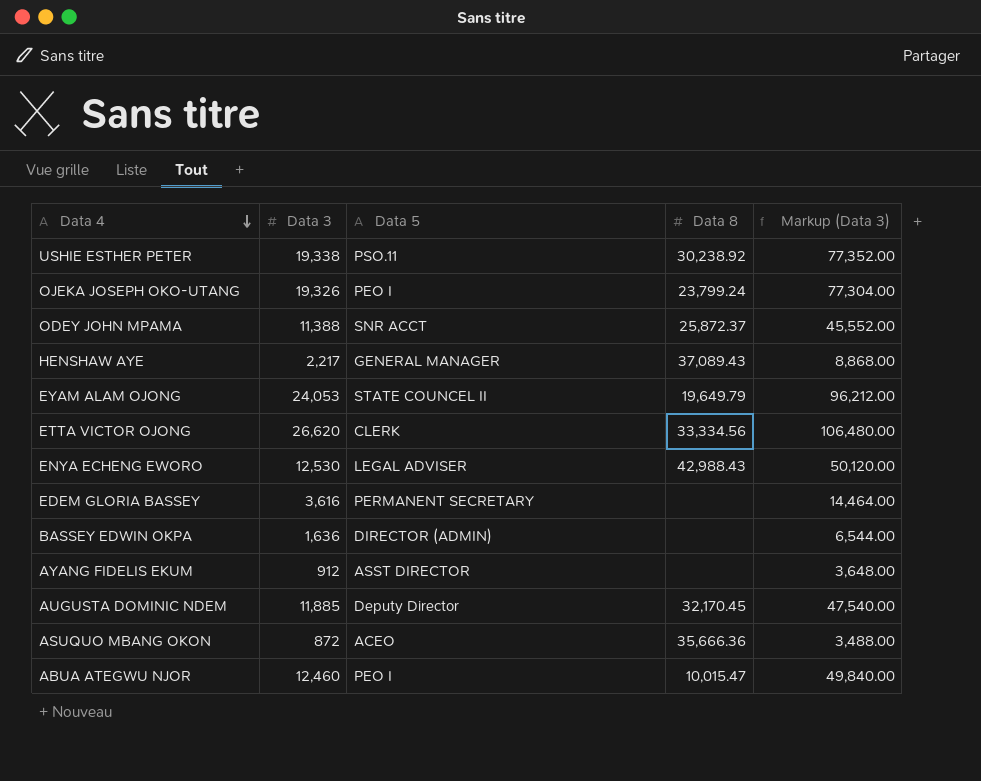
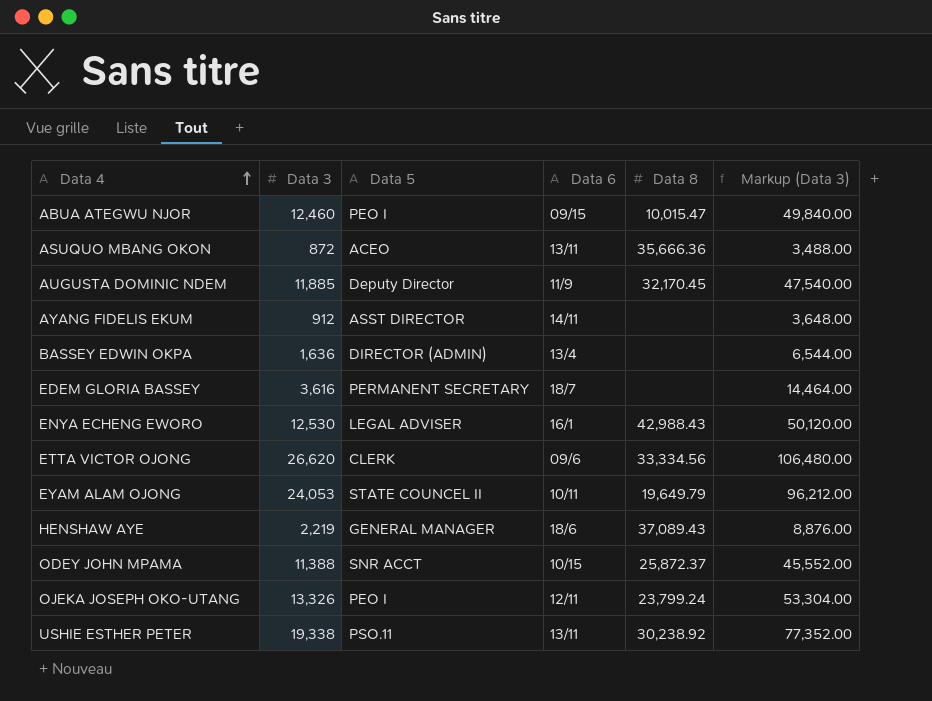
row order: Data 4 descending -> Data 4 ascending
column Data 6 | position: none -> 4
HENSHAW AYE | Data 3: 2,217 -> 2,219
HENSHAW AYE | Markup (Data 3): 8,868.00 -> 8,876.00
OJEKA JOSEPH OKO-UTANG | Data 3: 19,326 -> 13,326
OJEKA JOSEPH OKO-UTANG | Markup (Data 3): 77,304.00 -> 53,304.00

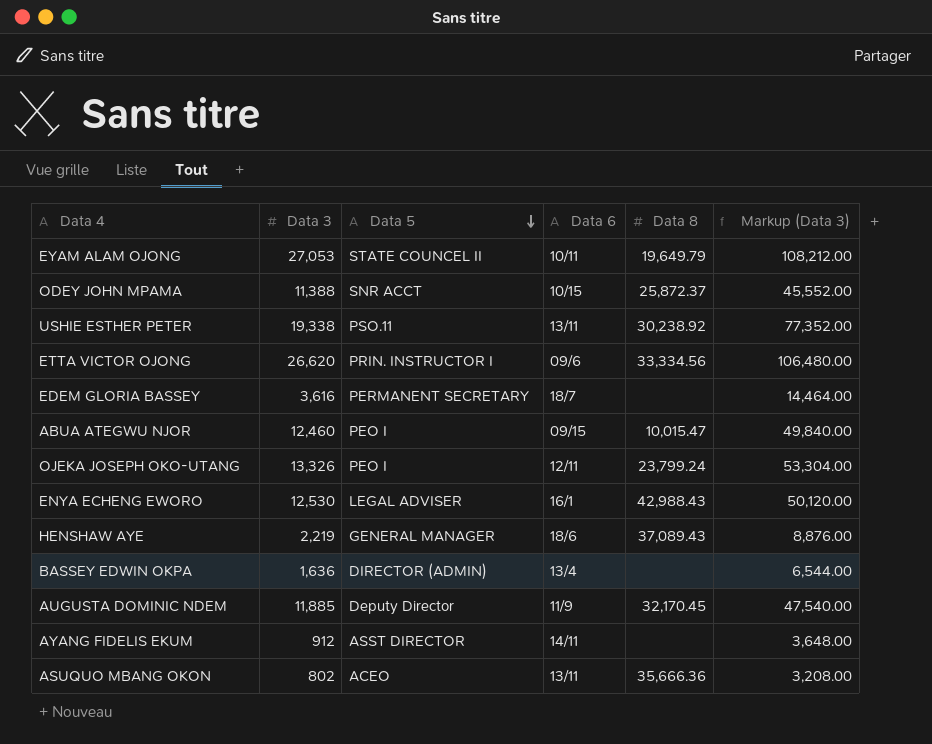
row order: Data 4 ascending -> Data 5 descending
EYAM ALAM OJONG | Data 3: 24,053 -> 27,053
EYAM ALAM OJONG | Markup (Data 3): 96,212.00 -> 108,212.00
ETTA VICTOR OJONG | Data 5: CLERK -> PRIN. INSTRUCTOR I
ASUQUO MBANG OKON | Data 3: 872 -> 802
ASUQUO MBANG OKON | Markup (Data 3): 3,488.00 -> 3,208.00

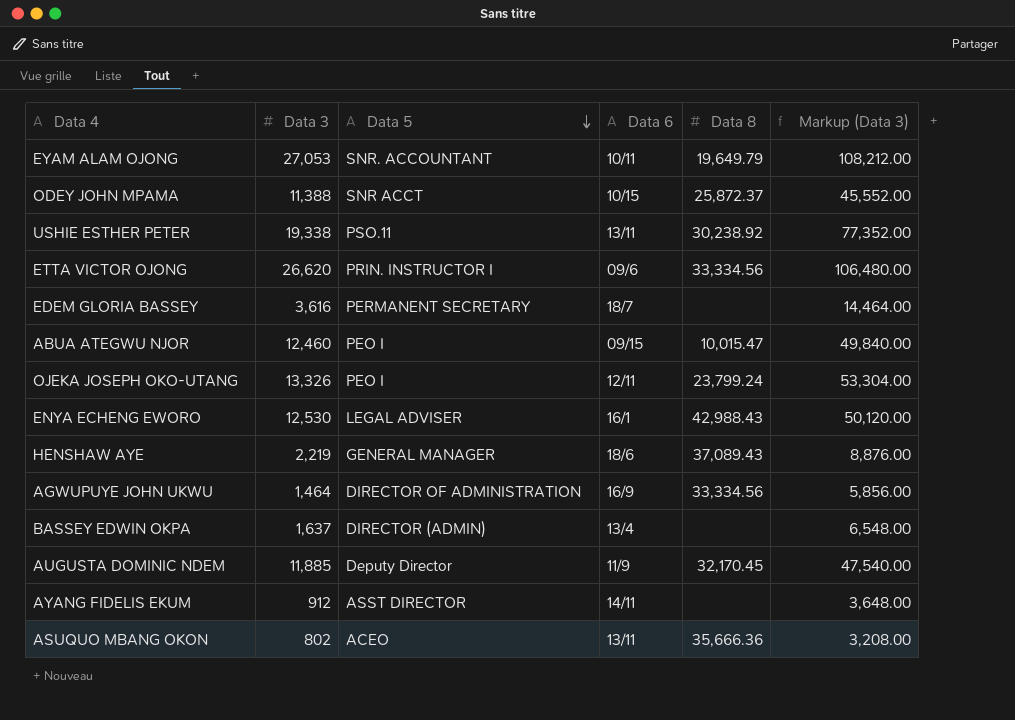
EYAM ALAM OJONG | Data 5: STATE COUNCEL II -> SNR. ACCOUNTANT
row AGWUPUYE JOHN UKWU: none -> 1,464 | DIRECTOR OF ADMINISTRATION | 16/9 | 33,334.56 | 5,856.00
BASSEY EDWIN OKPA | Data 3: 1,636 -> 1,637
BASSEY EDWIN OKPA | Markup (Data 3): 6,544.00 -> 6,548.00

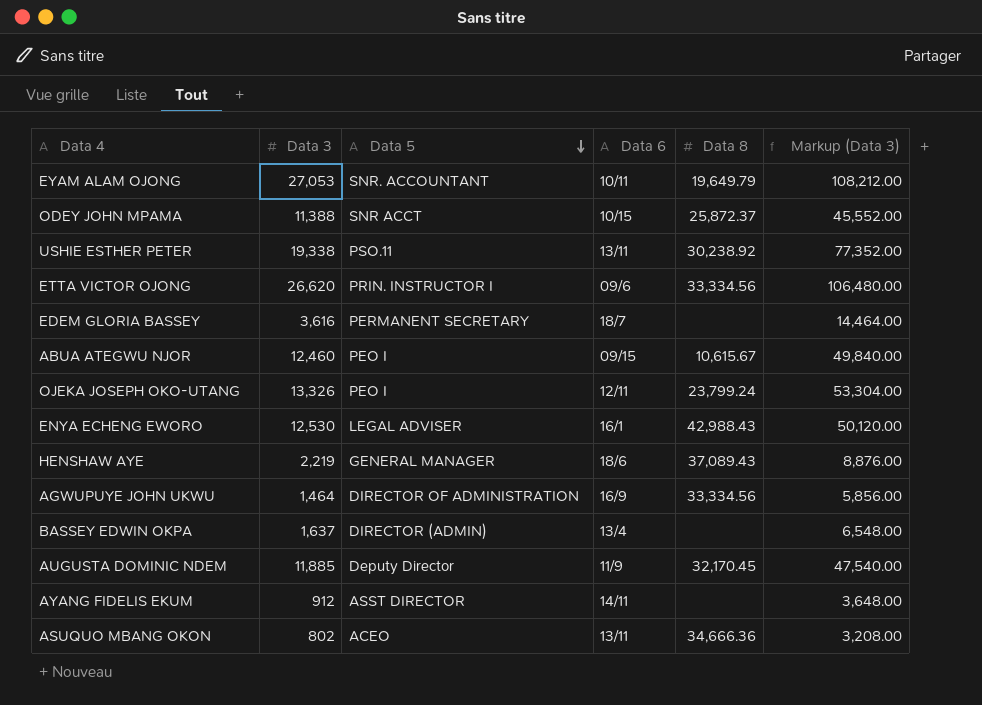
ABUA ATEGWU NJOR | Data 8: 10,015.47 -> 10,615.67
ASUQUO MBANG OKON | Data 8: 35,666.36 -> 34,666.36

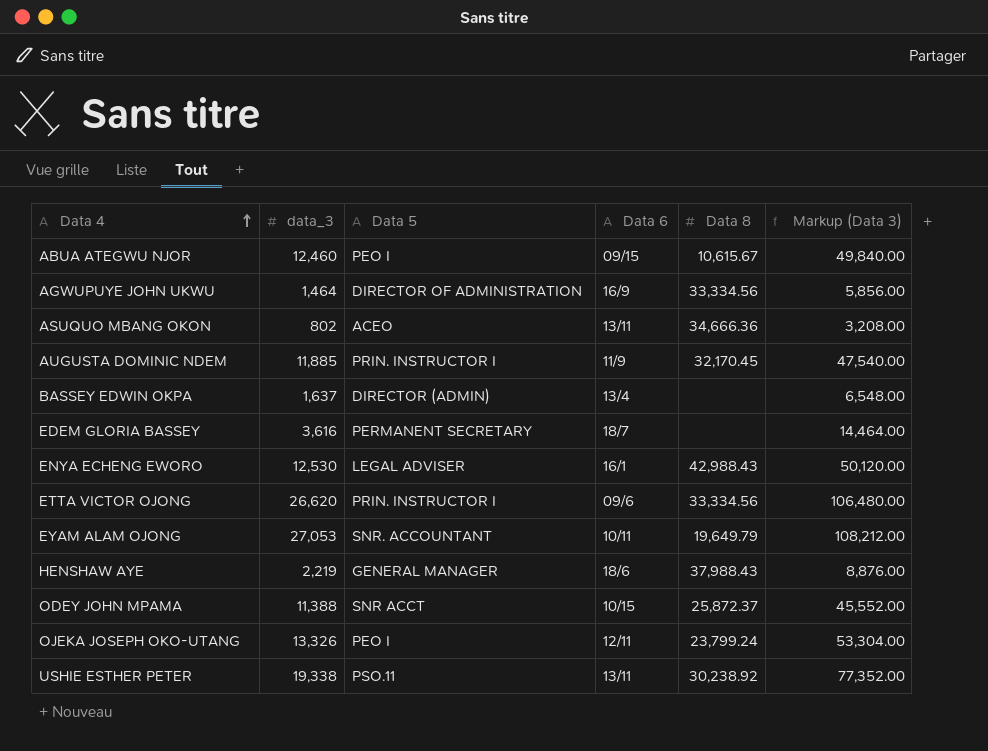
row order: Data 5 descending -> Data 4 ascending
column name: Data 3 -> data_3
row AYANG FIDELIS EKUM: 912 | ASST DIRECTOR | 14/11 | none | 3,648.00 -> none
AUGUSTA DOMINIC NDEM | Data 5: Deputy Director -> PRIN. INSTRUCTOR I
HENSHAW AYE | Data 8: 37,089.43 -> 37,988.43

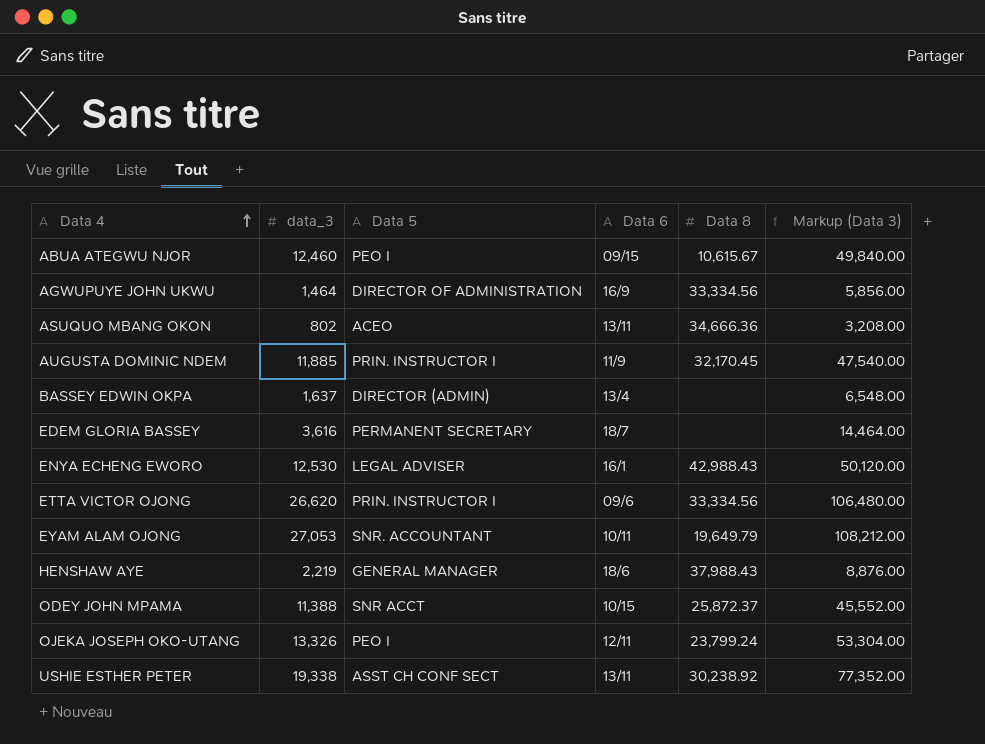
USHIE ESTHER PETER | Data 5: PSO.11 -> ASST CH CONF SECT

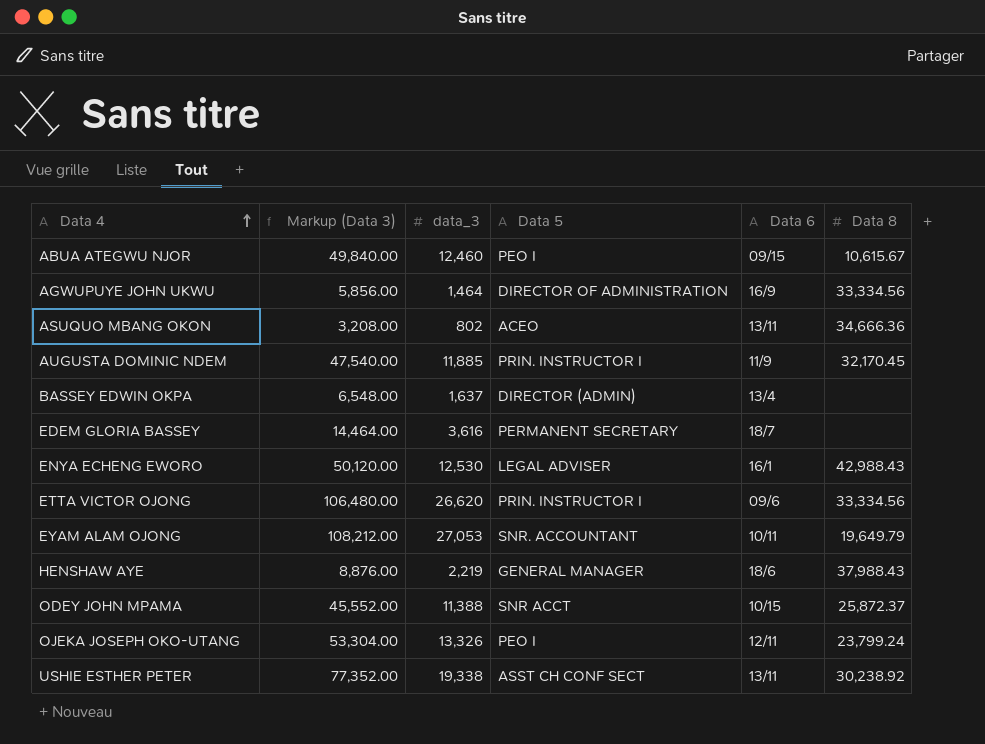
column Markup (Data 3) | position: 6 -> 2

